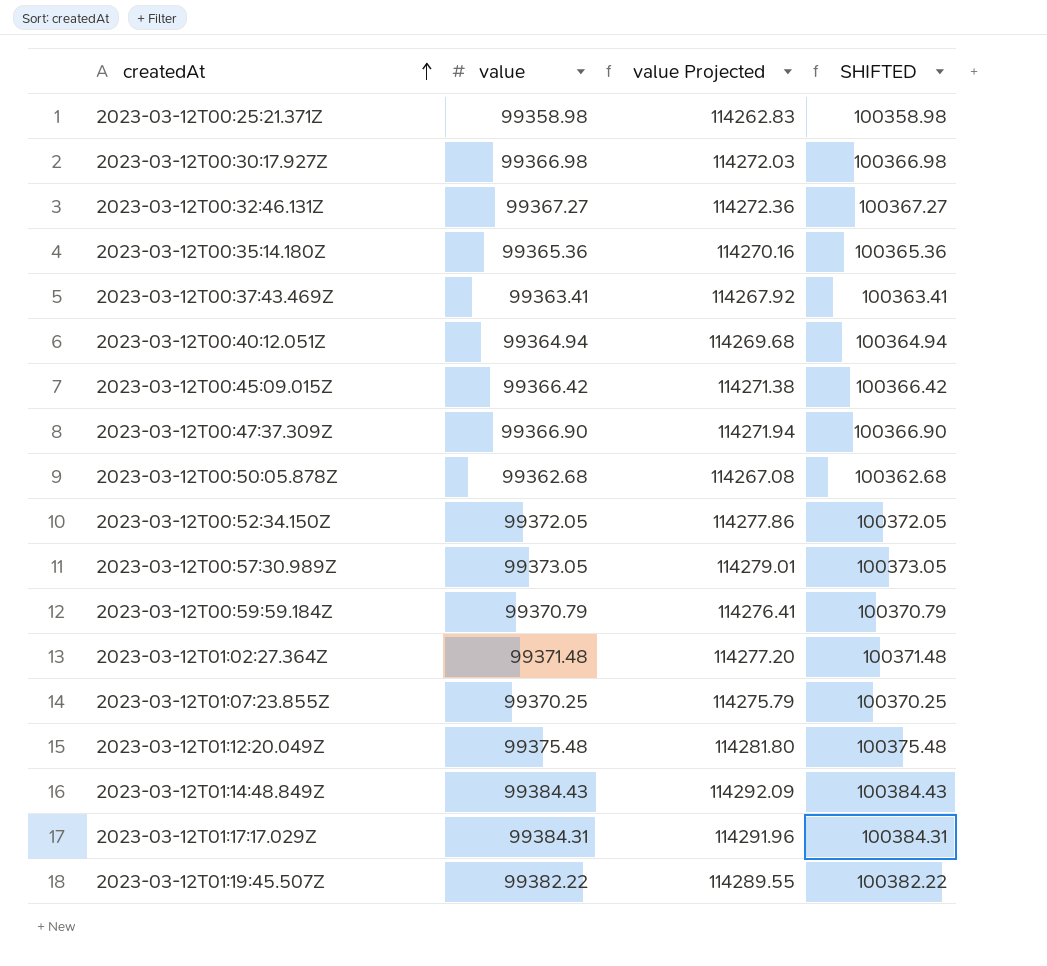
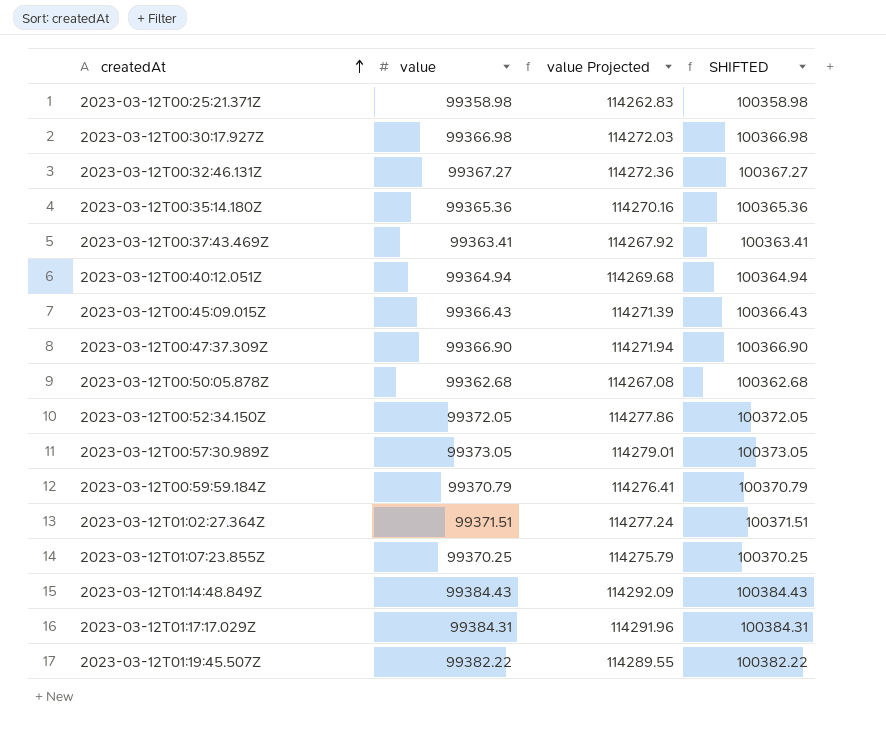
row 2023-03-12T01:12:20.049Z: 99375.48 | 114281.80 | 100375.48 -> none
2023-03-12T00:45:09.015Z | value: 99366.42 -> 99366.43
2023-03-12T00:45:09.015Z | value Projected: 114271.38 -> 114271.39
2023-03-12T00:45:09.015Z | SHIFTED: 100366.42 -> 100366.43
2023-03-12T01:02:27.364Z | value: 99371.48 -> 99371.51
2023-03-12T01:02:27.364Z | value Projected: 114277.20 -> 114277.24
2023-03-12T01:02:27.364Z | SHIFTED: 100371.48 -> 100371.51

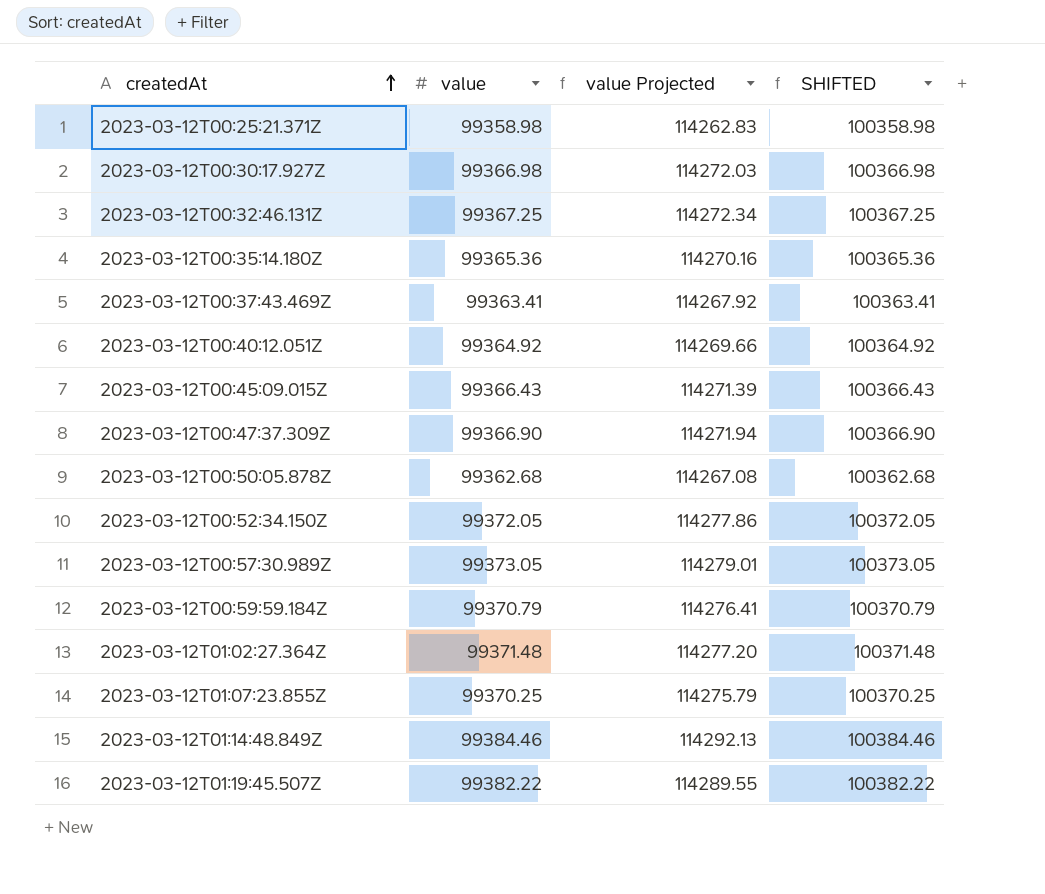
row 2023-03-12T01:17:17.029Z: 99384.31 | 114291.96 | 100384.31 -> none
2023-03-12T00:32:46.131Z | value: 99367.27 -> 99367.25
2023-03-12T00:32:46.131Z | value Projected: 114272.36 -> 114272.34
2023-03-12T00:32:46.131Z | SHIFTED: 100367.27 -> 100367.25
2023-03-12T00:40:12.051Z | value: 99364.94 -> 99364.92
2023-03-12T00:40:12.051Z | value Projected: 114269.68 -> 114269.66
2023-03-12T00:40:12.051Z | SHIFTED: 100364.94 -> 100364.92
2023-03-12T01:02:27.364Z | value: 99371.51 -> 99371.48
2023-03-12T01:02:27.364Z | value Projected: 114277.24 -> 114277.20
2023-03-12T01:02:27.364Z | SHIFTED: 100371.51 -> 100371.48
2023-03-12T01:14:48.849Z | value: 99384.43 -> 99384.46
2023-03-12T01:14:48.849Z | value Projected: 114292.09 -> 114292.13
2023-03-12T01:14:48.849Z | SHIFTED: 100384.43 -> 100384.46

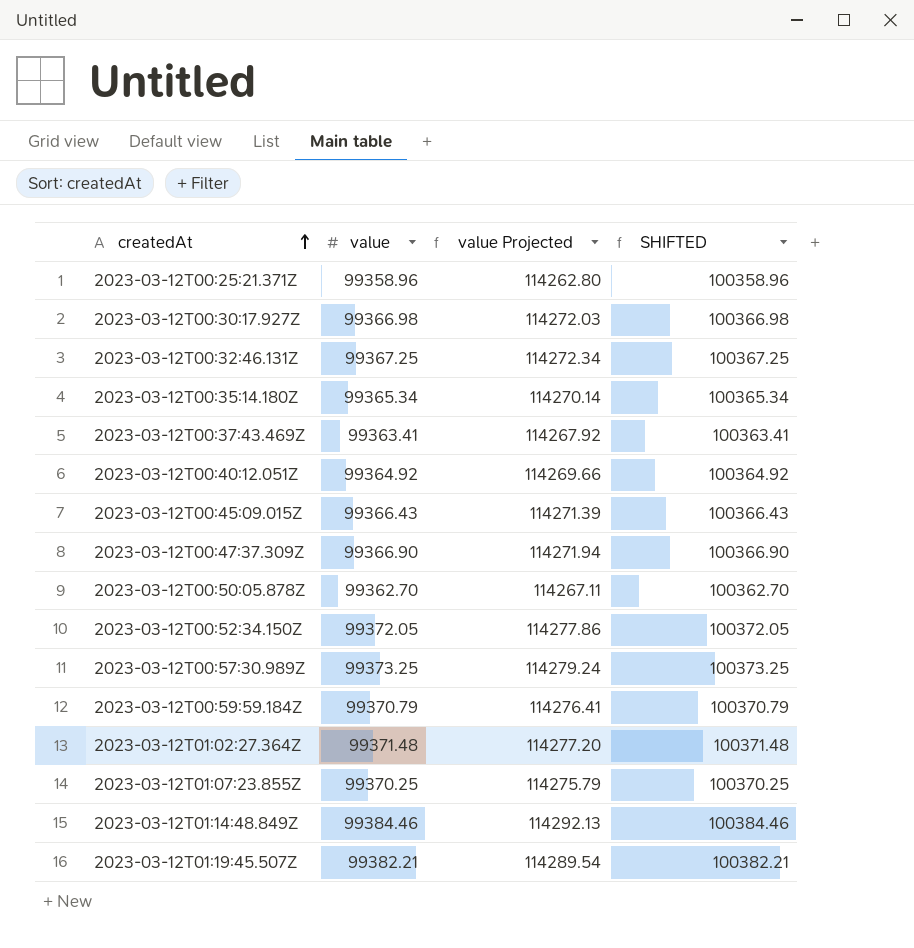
2023-03-12T00:25:21.371Z | value: 99358.98 -> 99358.96
2023-03-12T00:25:21.371Z | value Projected: 114262.83 -> 114262.80
2023-03-12T00:25:21.371Z | SHIFTED: 100358.98 -> 100358.96
2023-03-12T00:35:14.180Z | value: 99365.36 -> 99365.34
2023-03-12T00:35:14.180Z | value Projected: 114270.16 -> 114270.14
2023-03-12T00:35:14.180Z | SHIFTED: 100365.36 -> 100365.34
2023-03-12T00:50:05.878Z | value: 99362.68 -> 99362.70
2023-03-12T00:50:05.878Z | value Projected: 114267.08 -> 114267.11
2023-03-12T00:50:05.878Z | SHIFTED: 100362.68 -> 100362.70
2023-03-12T00:57:30.989Z | value: 99373.05 -> 99373.25
2023-03-12T00:57:30.989Z | value Projected: 114279.01 -> 114279.24
2023-03-12T00:57:30.989Z | SHIFTED: 100373.05 -> 100373.25
2023-03-12T01:19:45.507Z | value: 99382.22 -> 99382.21
2023-03-12T01:19:45.507Z | value Projected: 114289.55 -> 114289.54
2023-03-12T01:19:45.507Z | SHIFTED: 100382.22 -> 100382.21

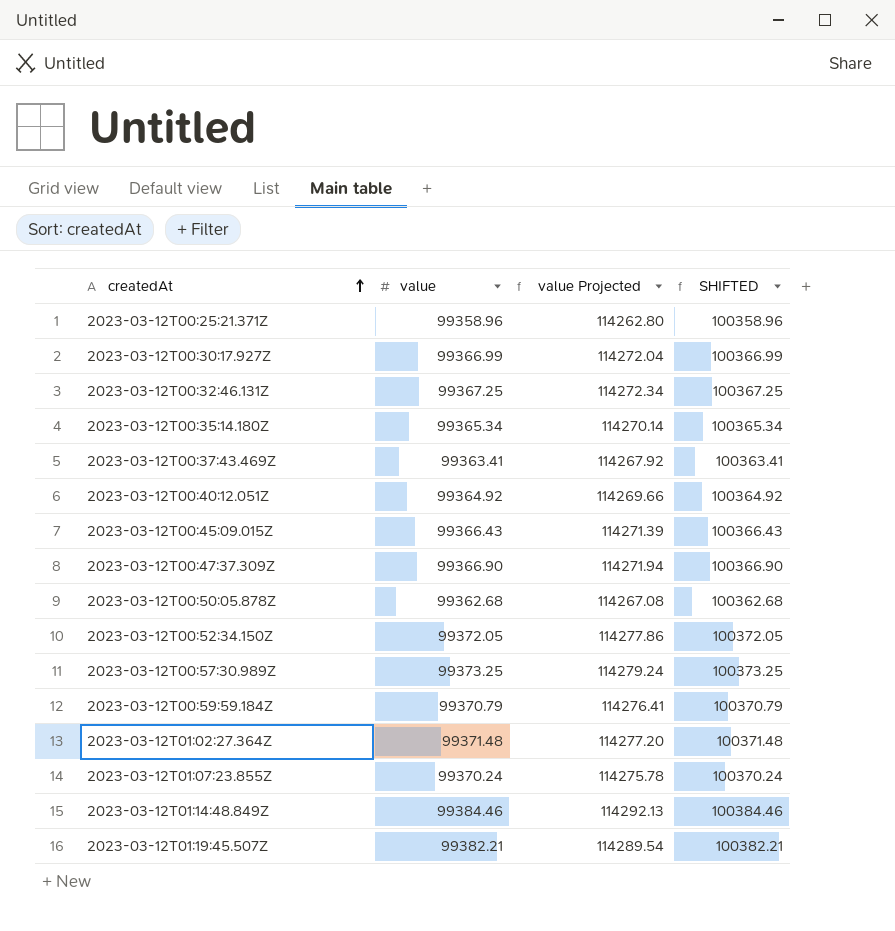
2023-03-12T00:30:17.927Z | value: 99366.98 -> 99366.99
2023-03-12T00:30:17.927Z | value Projected: 114272.03 -> 114272.04
2023-03-12T00:30:17.927Z | SHIFTED: 100366.98 -> 100366.99
2023-03-12T00:50:05.878Z | value: 99362.70 -> 99362.68
2023-03-12T00:50:05.878Z | value Projected: 114267.11 -> 114267.08
2023-03-12T00:50:05.878Z | SHIFTED: 100362.70 -> 100362.68
2023-03-12T01:07:23.855Z | value: 99370.25 -> 99370.24
2023-03-12T01:07:23.855Z | value Projected: 114275.79 -> 114275.78
2023-03-12T01:07:23.855Z | SHIFTED: 100370.25 -> 100370.24

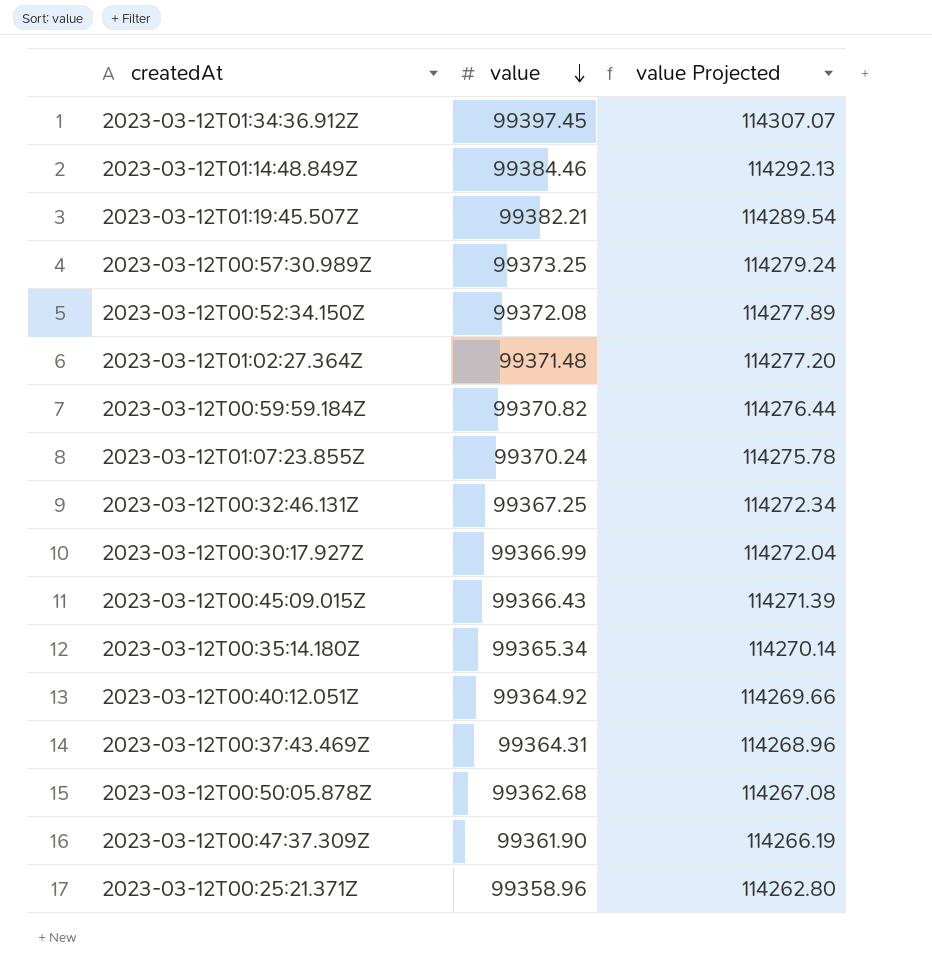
row order: createdAt ascending -> value descending
column SHIFTED | formula: [value] + 1000 -> none
row 2023-03-12T01:34:36.912Z: none -> 99397.45 | 114307.07
2023-03-12T00:52:34.150Z | value: 99372.05 -> 99372.08
2023-03-12T00:52:34.150Z | value Projected: 114277.86 -> 114277.89
2023-03-12T00:59:59.184Z | value: 99370.79 -> 99370.82
2023-03-12T00:59:59.184Z | value Projected: 114276.41 -> 114276.44
2023-03-12T00:37:43.469Z | value: 99363.41 -> 99364.31
2023-03-12T00:37:43.469Z | value Projected: 114267.92 -> 114268.96
2023-03-12T00:47:37.309Z | value: 99366.90 -> 99361.90
2023-03-12T00:47:37.309Z | value Projected: 114271.94 -> 114266.19

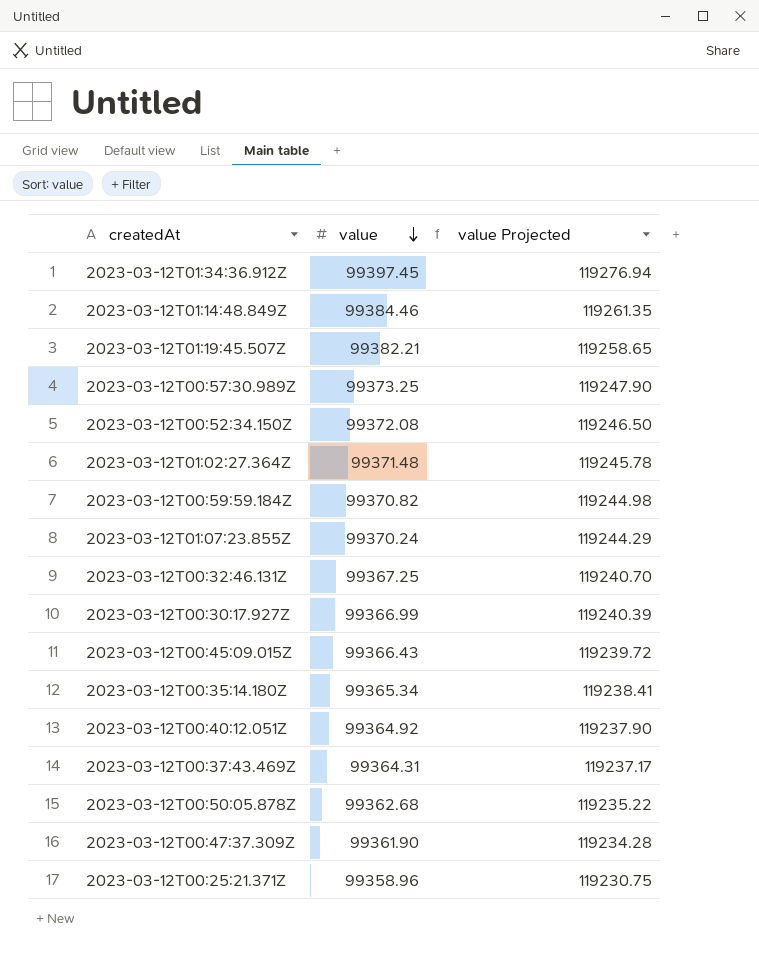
column value Projected | formula: [value] * 1.15 -> [value] * 1.2

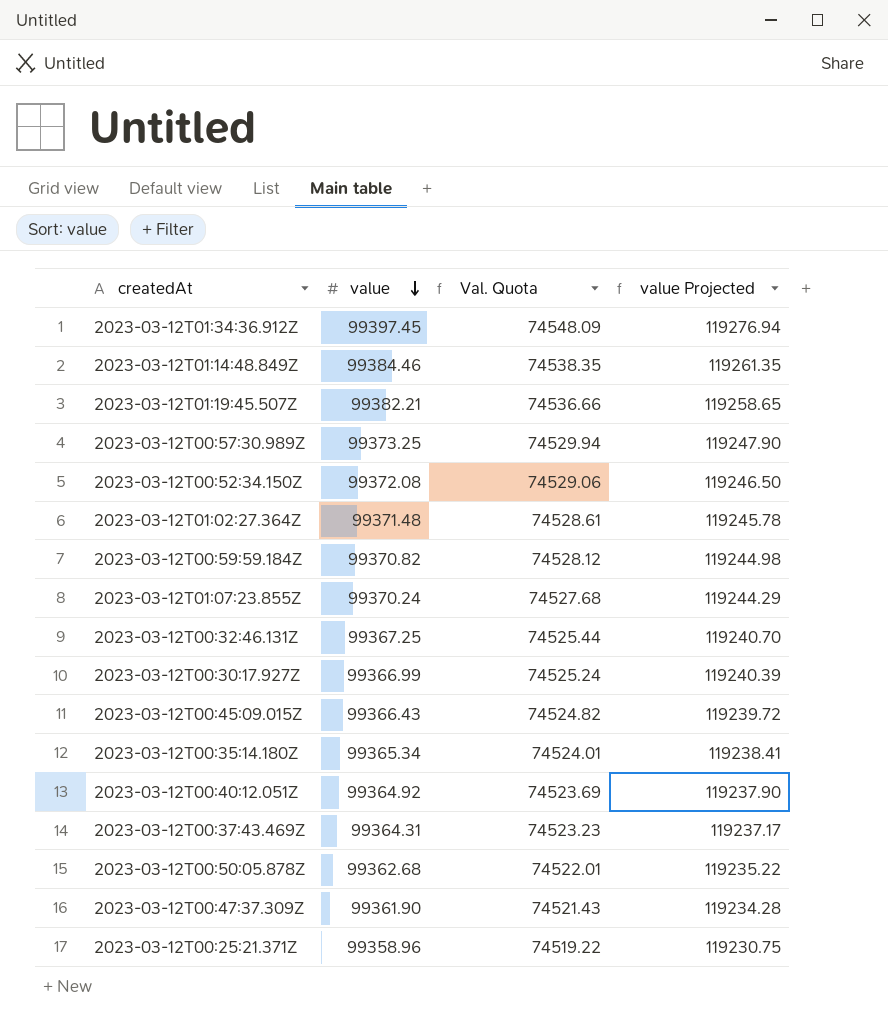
column Val. Quota | formula: none -> [value] * 0.75

